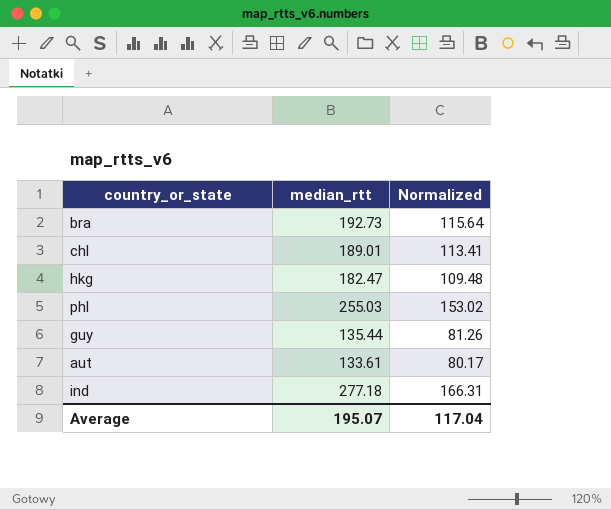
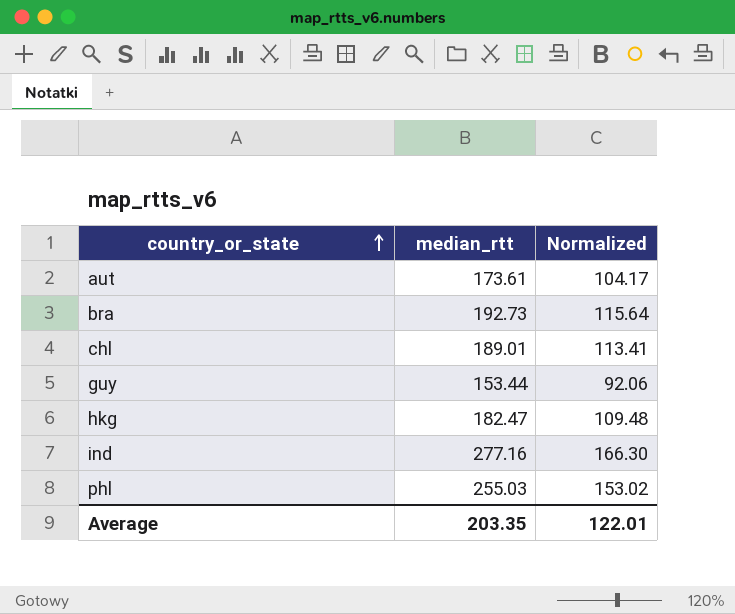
row order: none -> country_or_state ascending
aut | median_rtt: 133.61 -> 173.61
aut | Normalized: 80.17 -> 104.17
guy | median_rtt: 135.44 -> 153.44
guy | Normalized: 81.26 -> 92.06
ind | median_rtt: 277.18 -> 277.16
ind | Normalized: 166.31 -> 166.30
Average | median_rtt: 195.07 -> 203.35
Average | Normalized: 117.04 -> 122.01

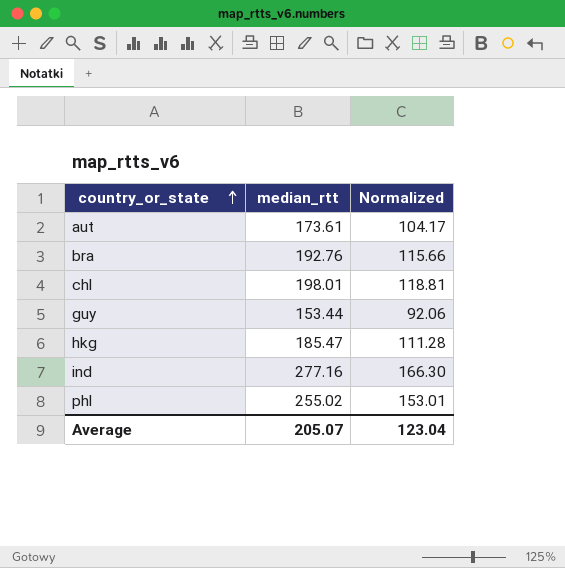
bra | median_rtt: 192.73 -> 192.76
bra | Normalized: 115.64 -> 115.66
chl | median_rtt: 189.01 -> 198.01
chl | Normalized: 113.41 -> 118.81
hkg | median_rtt: 182.47 -> 185.47
hkg | Normalized: 109.48 -> 111.28
phl | median_rtt: 255.03 -> 255.02
phl | Normalized: 153.02 -> 153.01
Average | median_rtt: 203.35 -> 205.07
Average | Normalized: 122.01 -> 123.04

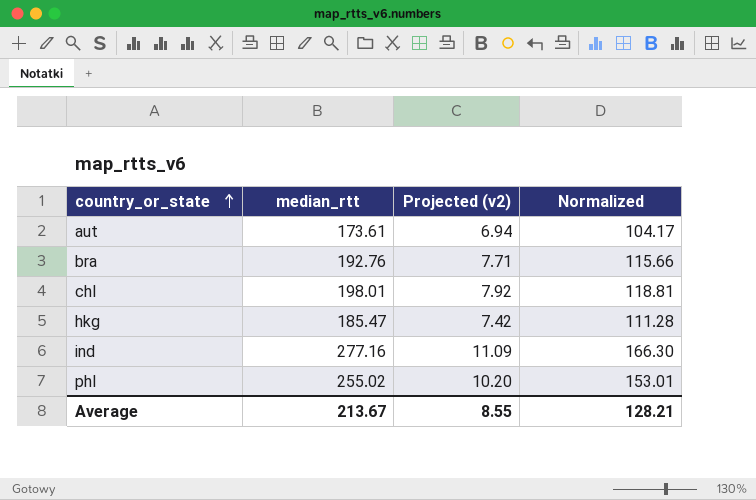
column Projected (v2) | formula: none -> [median_rtt] * 0.04
row guy: 153.44 | 92.06 -> none
Average | median_rtt: 205.07 -> 213.67
Average | Normalized: 123.04 -> 128.21

